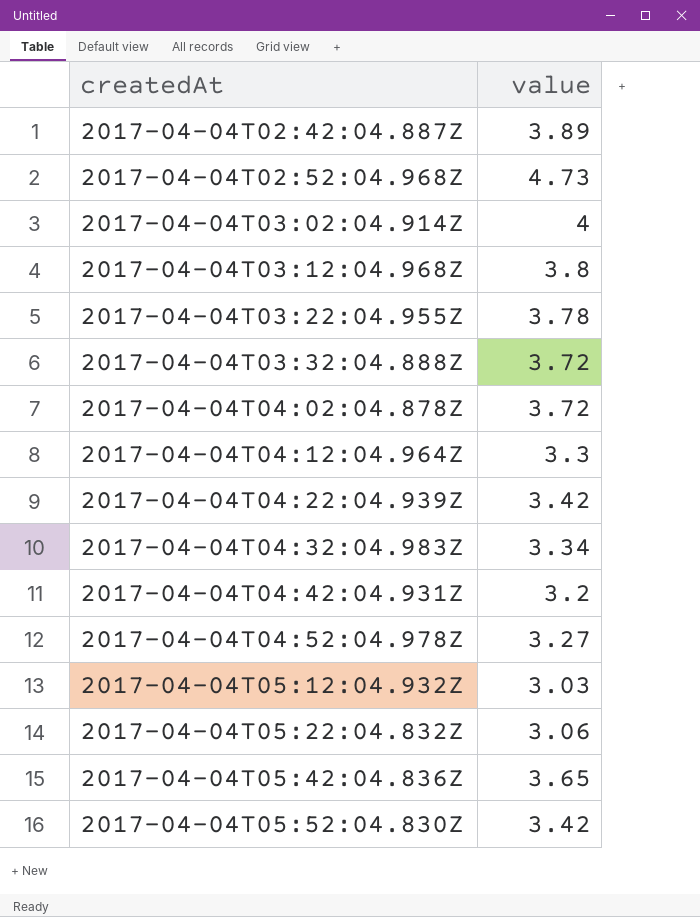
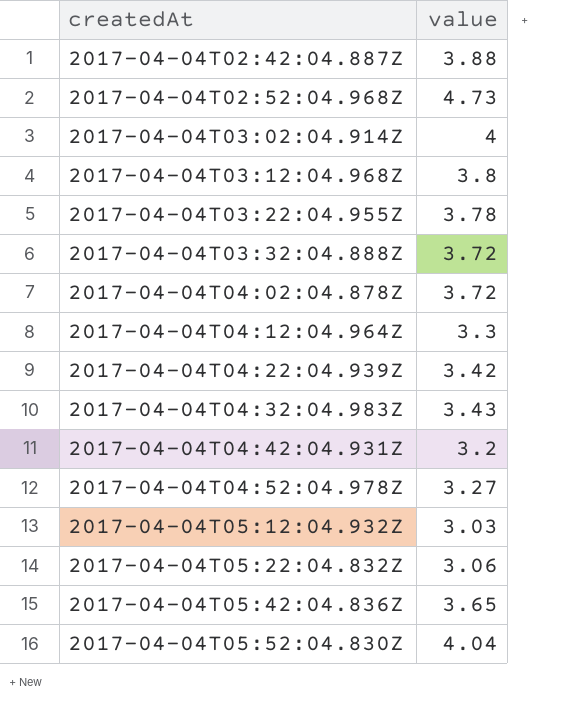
2017-04-04T02:42:04.887Z | value: 3.89 -> 3.88
2017-04-04T04:32:04.983Z | value: 3.34 -> 3.43
2017-04-04T05:52:04.830Z | value: 3.42 -> 4.04

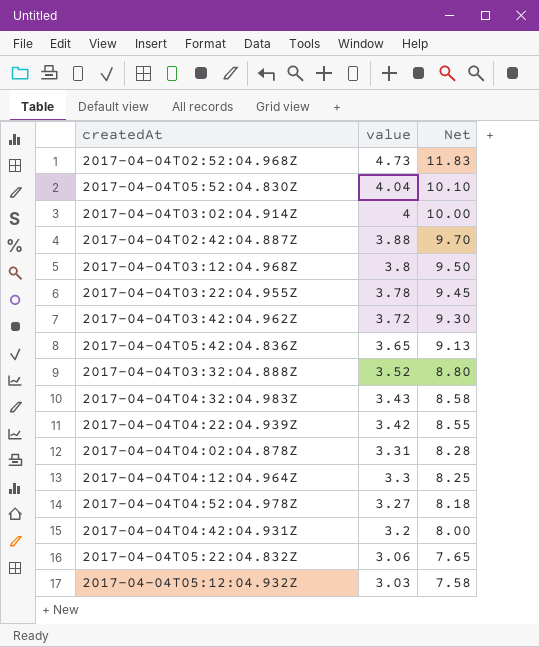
row order: createdAt ascending -> value descending
column Net | formula: none -> [value] * 2.5
row 2017-04-04T03:42:04.962Z: none -> 3.72 | 9.30
2017-04-04T03:32:04.888Z | value: 3.72 -> 3.52
2017-04-04T04:02:04.878Z | value: 3.72 -> 3.31

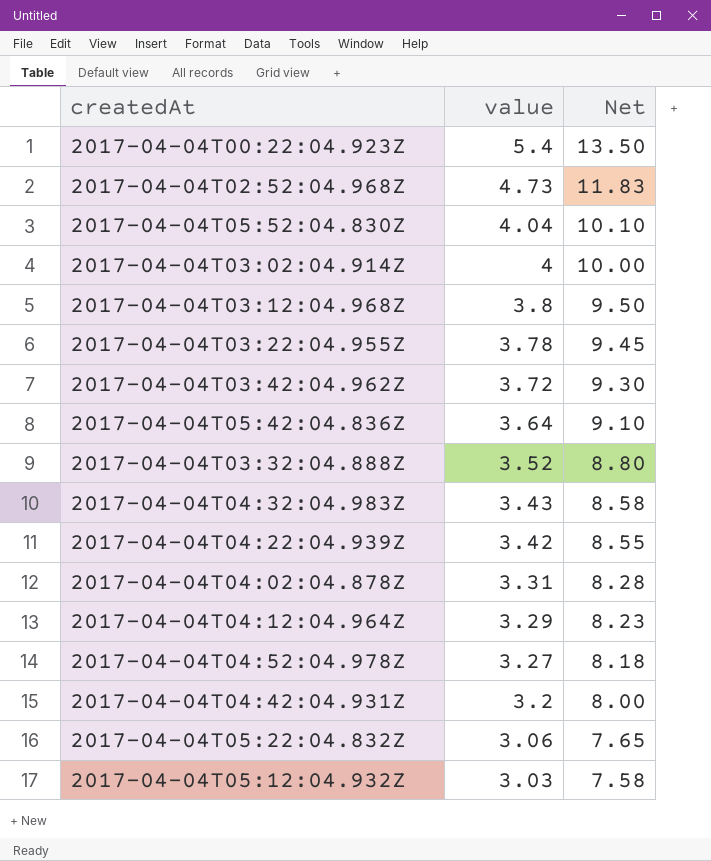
row 2017-04-04T02:42:04.887Z: 3.88 | 9.70 -> none
row 2017-04-04T00:22:04.923Z: none -> 5.4 | 13.50
2017-04-04T05:42:04.836Z | value: 3.65 -> 3.64
2017-04-04T05:42:04.836Z | Net: 9.13 -> 9.10
2017-04-04T04:12:04.964Z | value: 3.3 -> 3.29
2017-04-04T04:12:04.964Z | Net: 8.25 -> 8.23

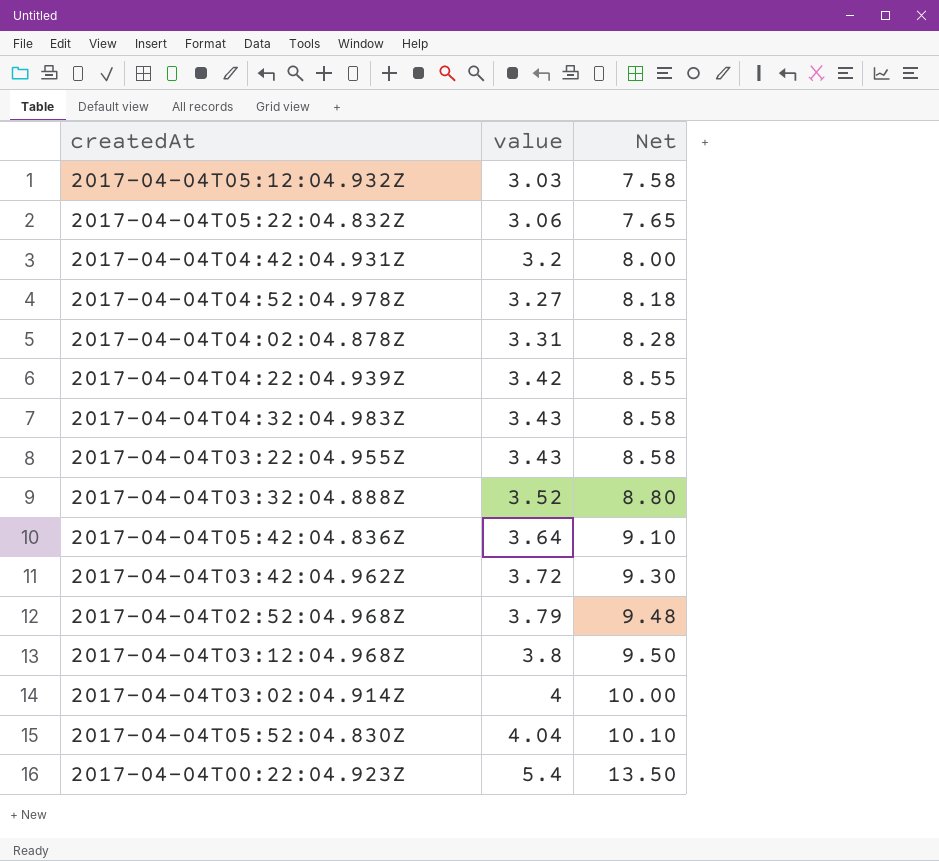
row order: value descending -> value ascending
row 2017-04-04T04:12:04.964Z: 3.29 | 8.23 -> none
2017-04-04T03:22:04.955Z | value: 3.78 -> 3.43
2017-04-04T03:22:04.955Z | Net: 9.45 -> 8.58
2017-04-04T02:52:04.968Z | value: 4.73 -> 3.79
2017-04-04T02:52:04.968Z | Net: 11.83 -> 9.48

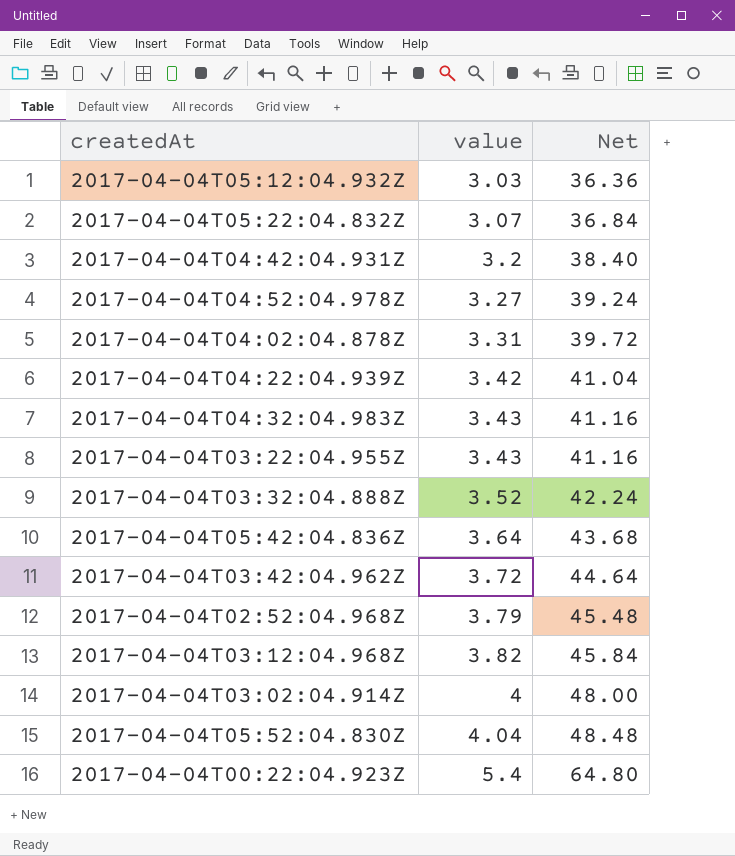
column Net | formula: [value] * 2.5 -> [value] * 12
2017-04-04T05:22:04.832Z | value: 3.06 -> 3.07
2017-04-04T03:12:04.968Z | value: 3.8 -> 3.82

